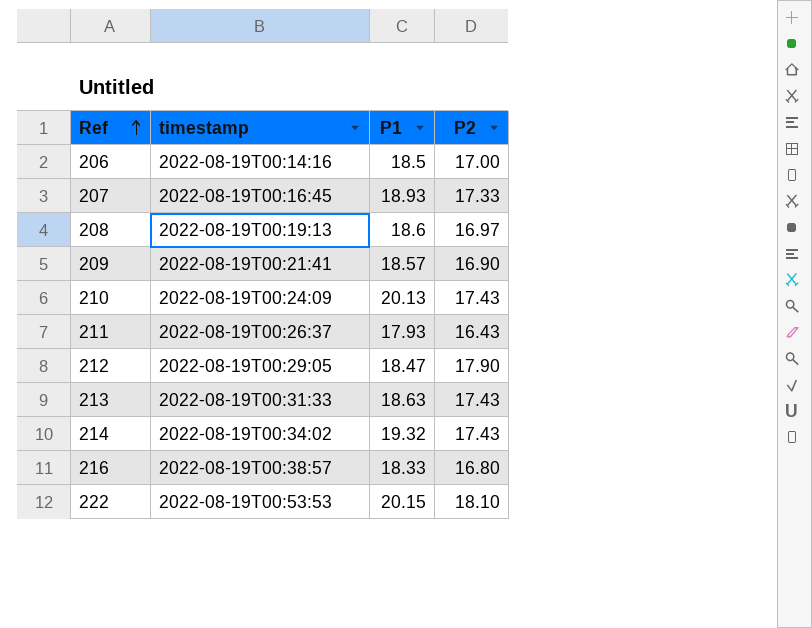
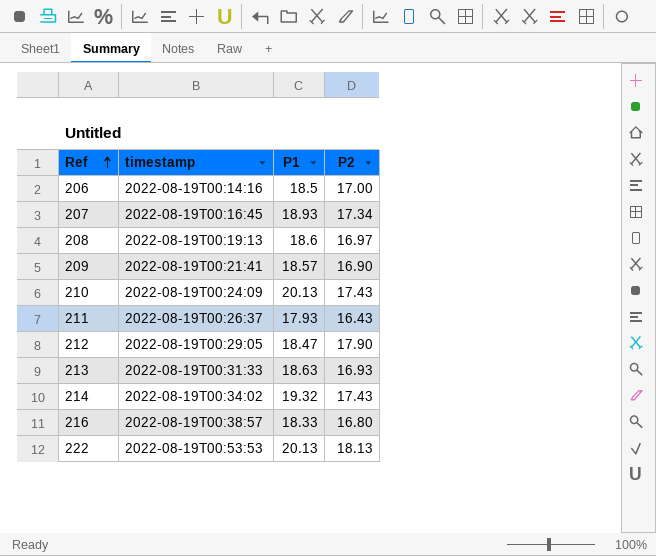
207 | P2: 17.33 -> 17.34
213 | P2: 17.43 -> 16.93
222 | P1: 20.15 -> 20.13
222 | P2: 18.10 -> 18.13

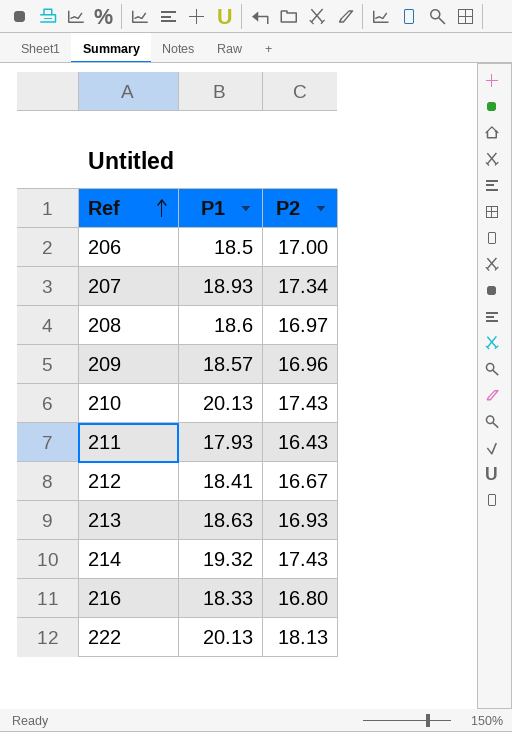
column timestamp | position: 2 -> none
209 | P2: 16.90 -> 16.96
212 | P1: 18.47 -> 18.41
212 | P2: 17.90 -> 16.67

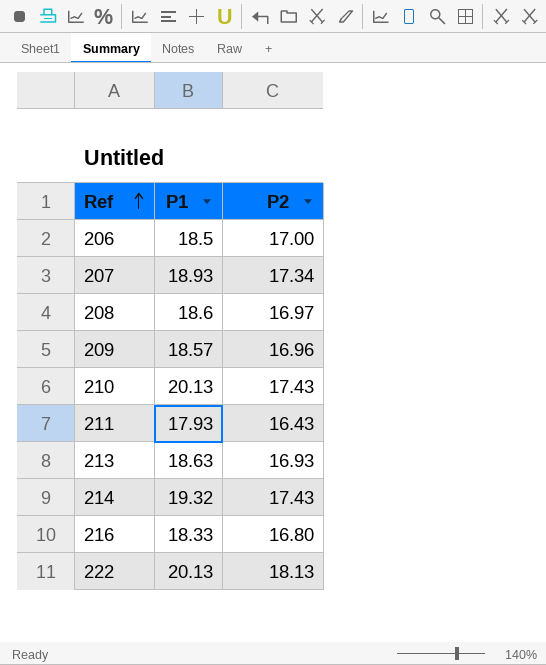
row 212: 18.41 | 16.67 -> none

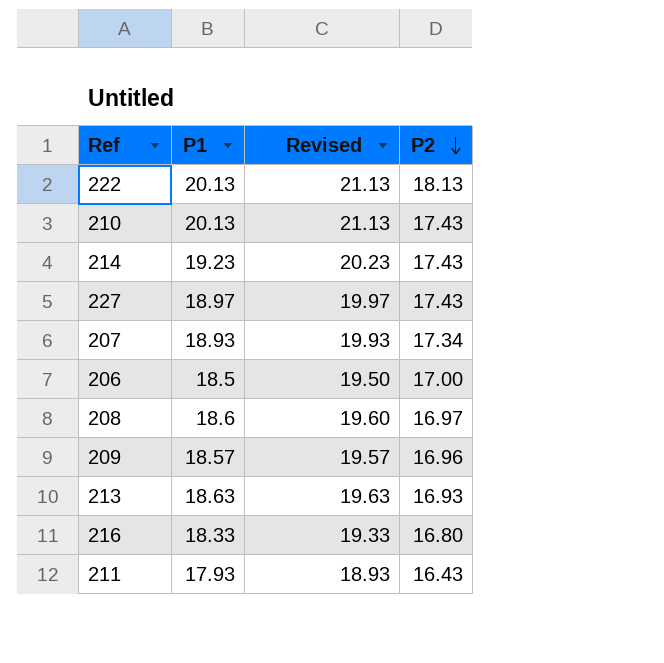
row order: Ref ascending -> P2 descending
column Revised | formula: none -> [P1] + 1
214 | P1: 19.32 -> 19.23
row 227: none -> 18.97 | 19.97 | 17.43

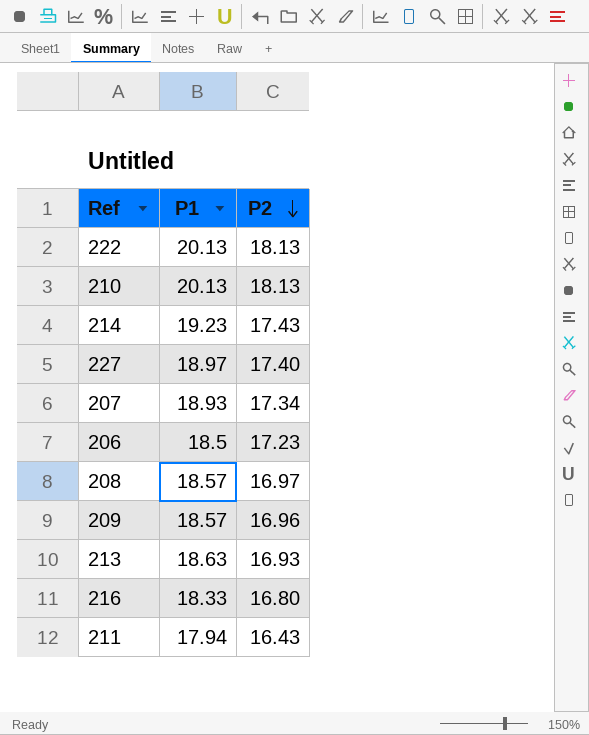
column Revised | formula: [P1] + 1 -> none
210 | P2: 17.43 -> 18.13
227 | P2: 17.43 -> 17.40
206 | P2: 17.00 -> 17.23
208 | P1: 18.6 -> 18.57
211 | P1: 17.93 -> 17.94

